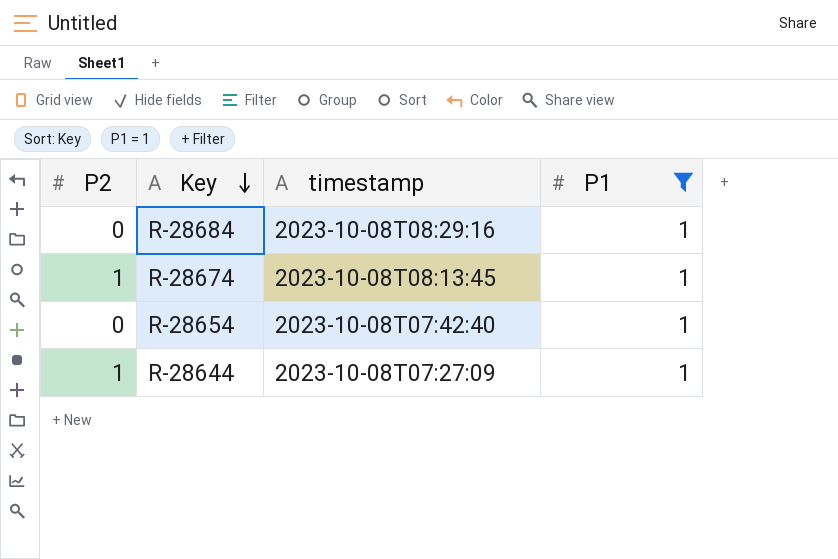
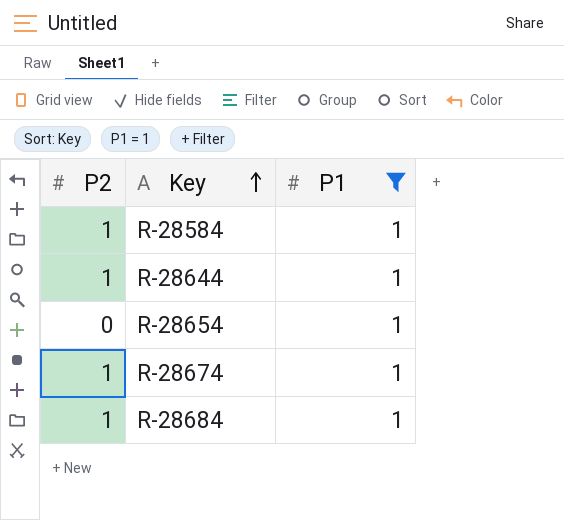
row order: Key descending -> Key ascending
column timestamp | position: 3 -> none
row R-28584: none -> 1 | 1
R-28684 | P2: 0 -> 1

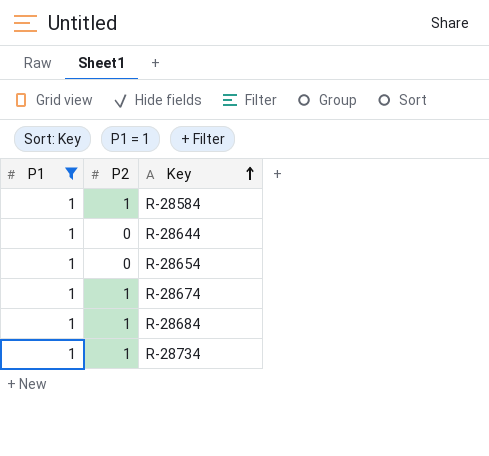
column P1 | position: 3 -> 1
R-28644 | P2: 1 -> 0
row R-28734: none -> 1 | 1

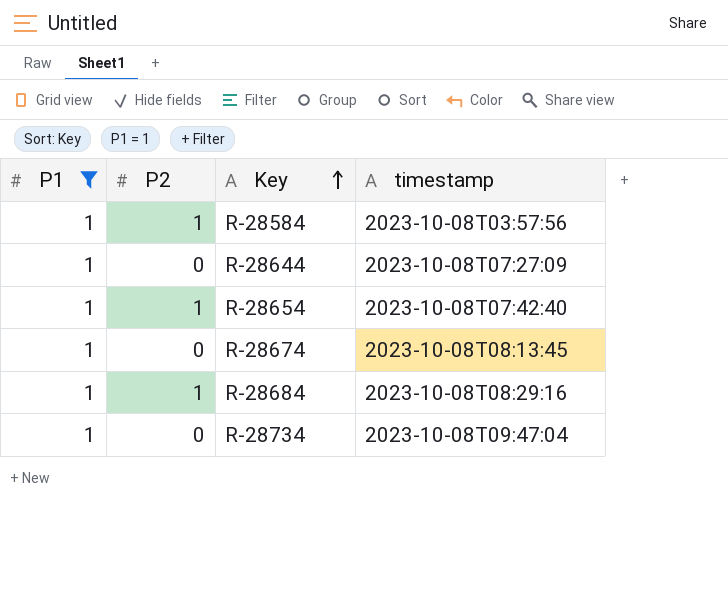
column timestamp | position: none -> 4
R-28654 | P2: 0 -> 1
R-28674 | P2: 1 -> 0
R-28734 | P2: 1 -> 0

